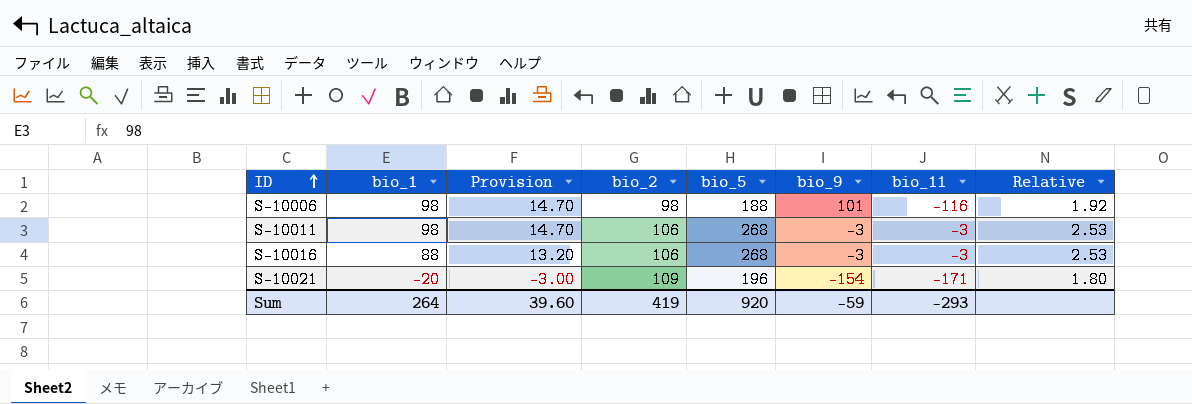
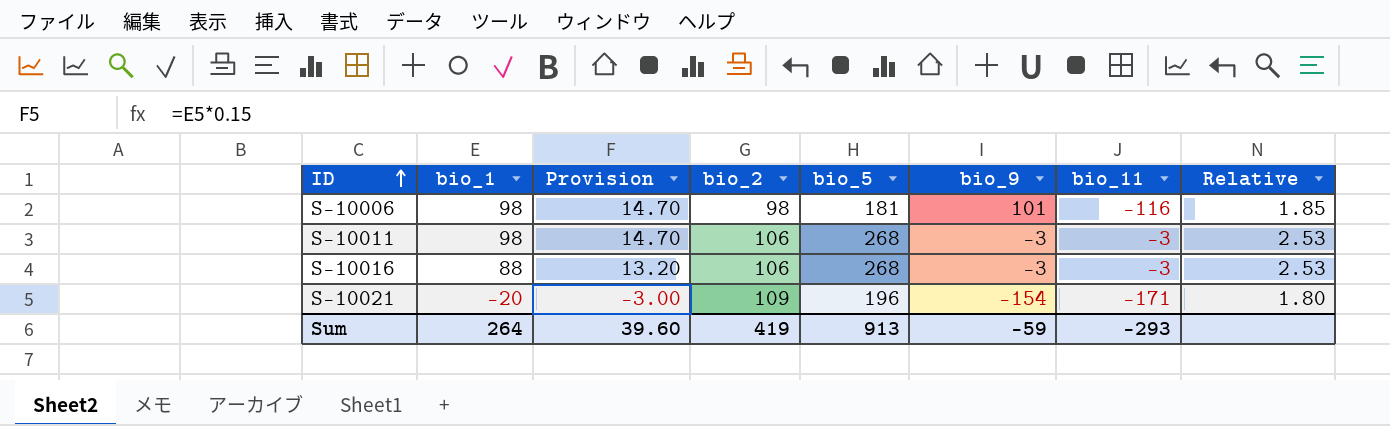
S-10006 | bio_5: 188 -> 181
S-10006 | Relative: 1.92 -> 1.85
Sum | bio_5: 920 -> 913

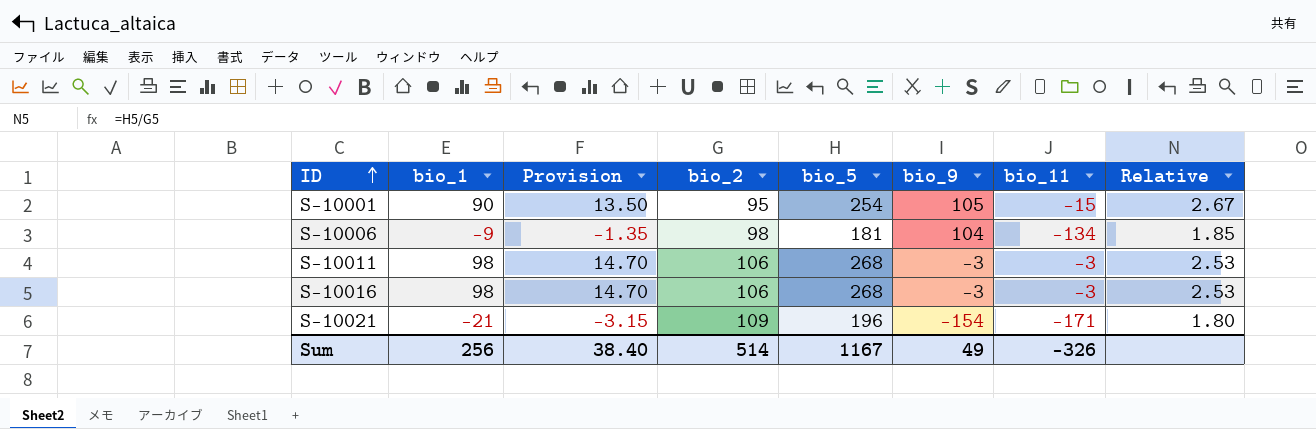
row S-10001: none -> 90 | 13.50 | 95 | 254 | 105 | -15 | 2.67
S-10006 | bio_1: 98 -> -9
S-10006 | Provision: 14.70 -> -1.35
S-10006 | bio_9: 101 -> 104
S-10006 | bio_11: -116 -> -134
S-10016 | bio_1: 88 -> 98
S-10016 | Provision: 13.20 -> 14.70
S-10021 | bio_1: -20 -> -21
S-10021 | Provision: -3.00 -> -3.15
Sum | bio_1: 264 -> 256
Sum | Provision: 39.60 -> 38.40
Sum | bio_2: 419 -> 514
Sum | bio_5: 913 -> 1167
Sum | bio_9: -59 -> 49
Sum | bio_11: -293 -> -326

